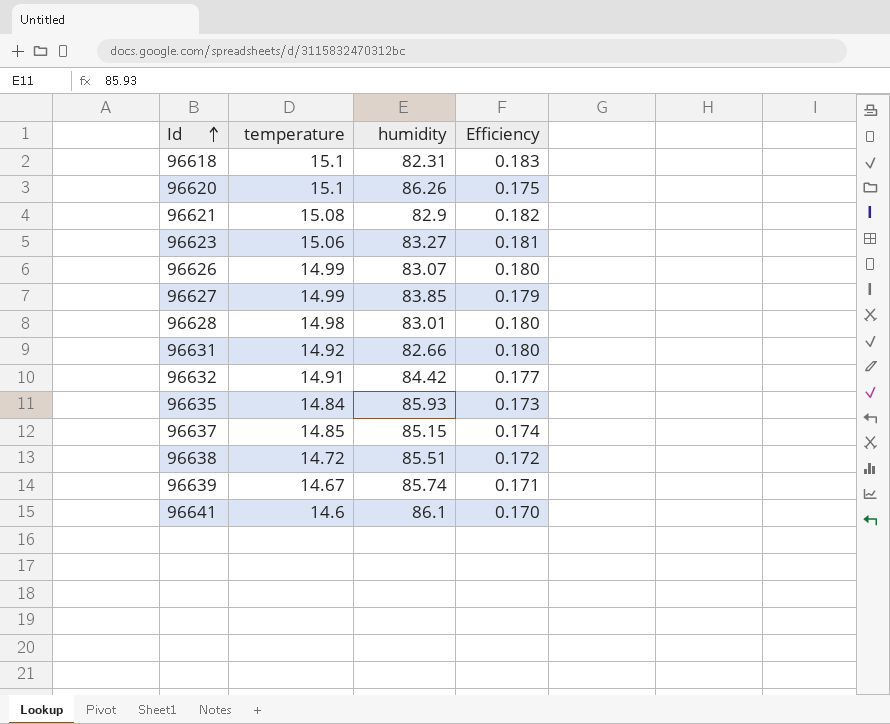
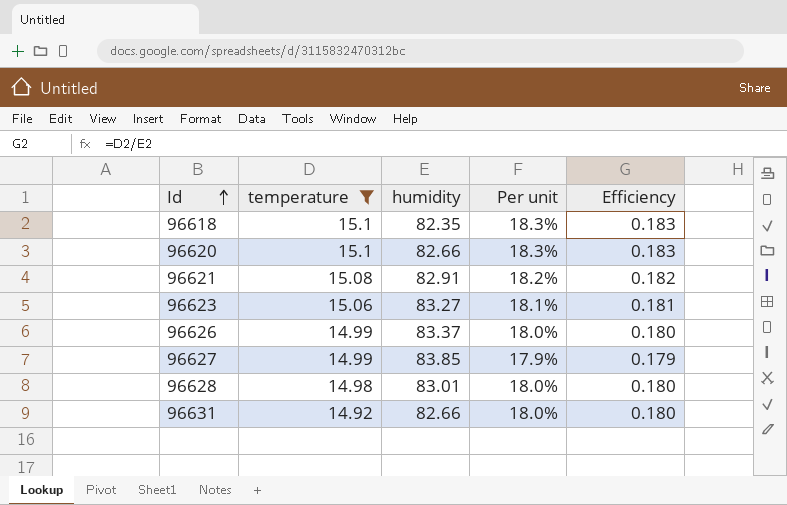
filter: none -> temperature >= 14.92
column Per unit | formula: none -> [temperature] / [humidity]
96618 | humidity: 82.31 -> 82.35
96620 | humidity: 86.26 -> 82.66
96620 | Efficiency: 0.175 -> 0.183
96621 | humidity: 82.9 -> 82.91
96626 | humidity: 83.07 -> 83.37

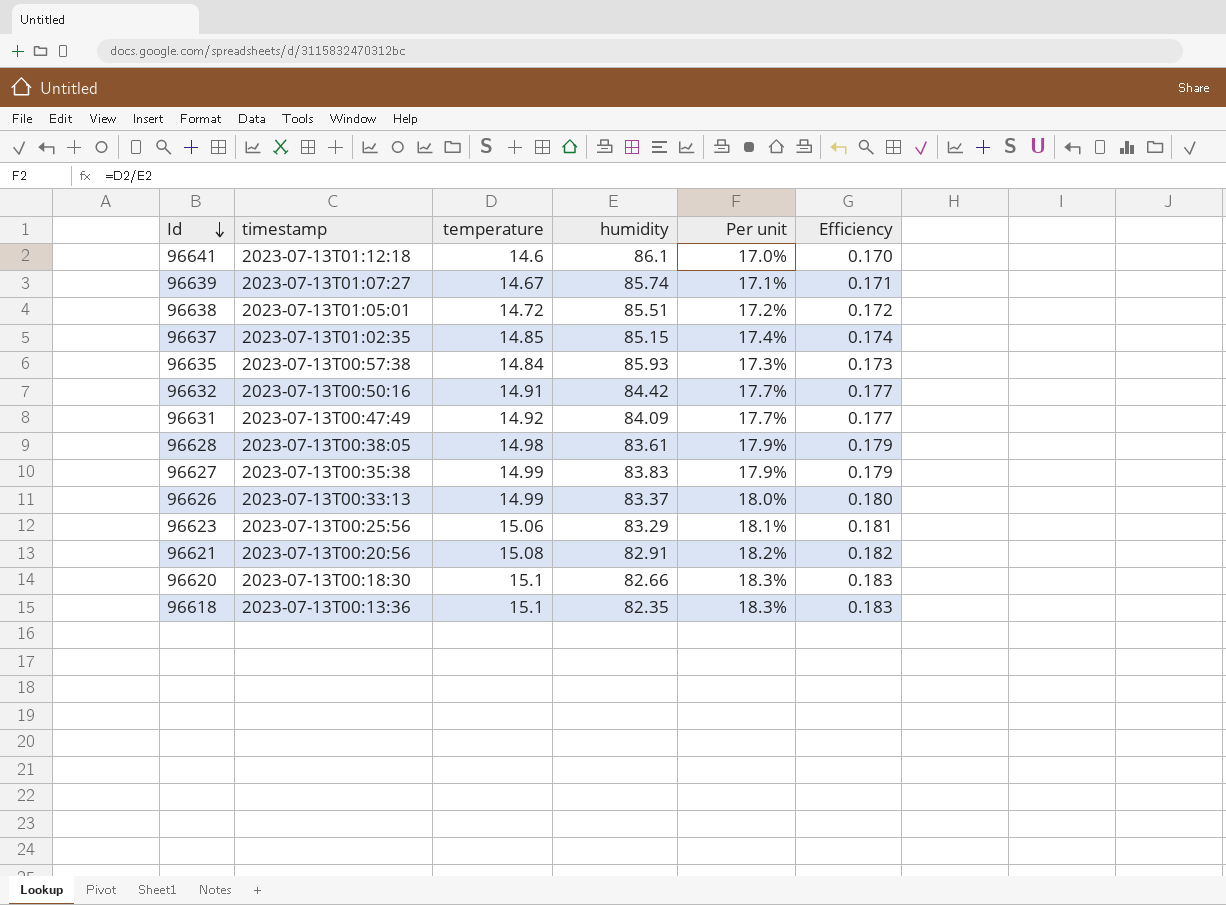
filter: temperature >= 14.92 -> none
row order: Id ascending -> Id descending
column timestamp | position: none -> 2
96631 | humidity: 82.66 -> 84.09
96631 | Per unit: 18.0% -> 17.7%
96631 | Efficiency: 0.180 -> 0.177
96628 | humidity: 83.01 -> 83.61
96628 | Per unit: 18.0% -> 17.9%
96628 | Efficiency: 0.180 -> 0.179
96627 | humidity: 83.85 -> 83.83
96623 | humidity: 83.27 -> 83.29

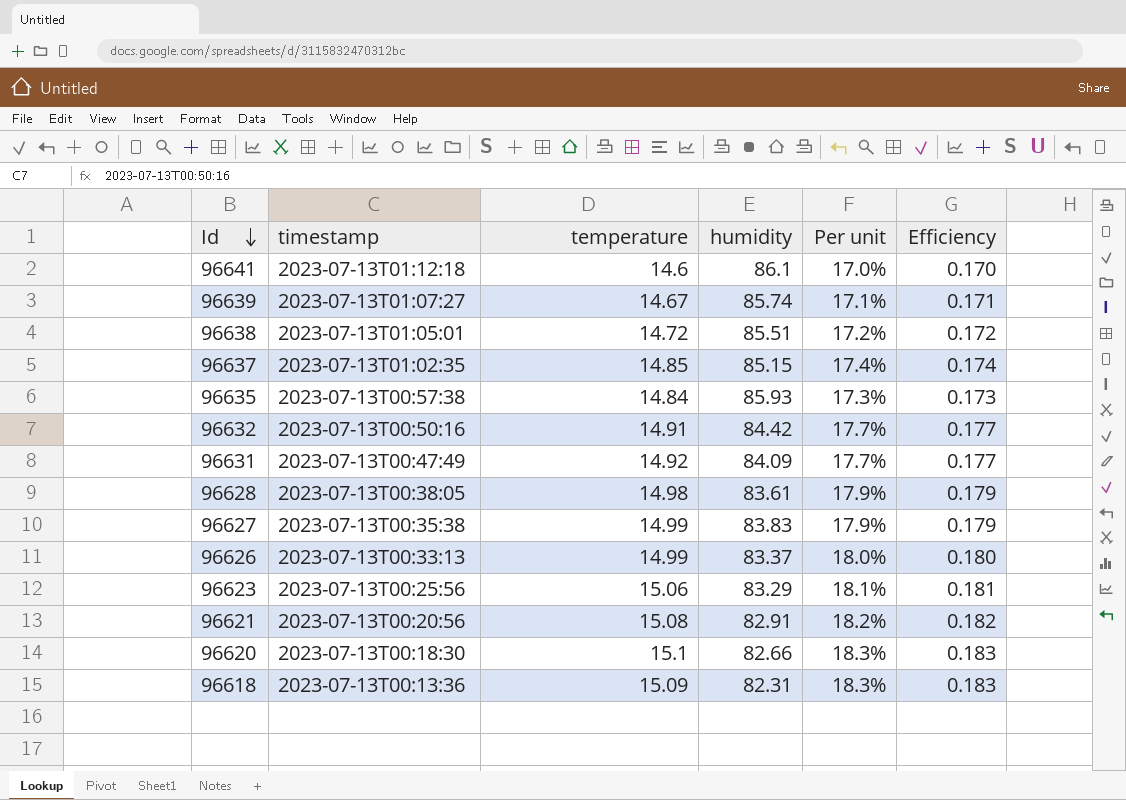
96618 | temperature: 15.1 -> 15.09
96618 | humidity: 82.35 -> 82.31

